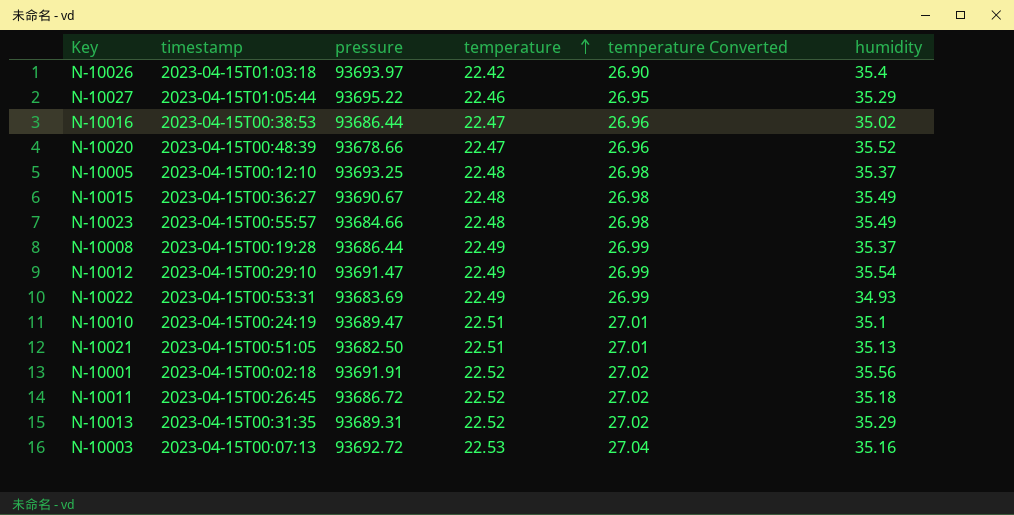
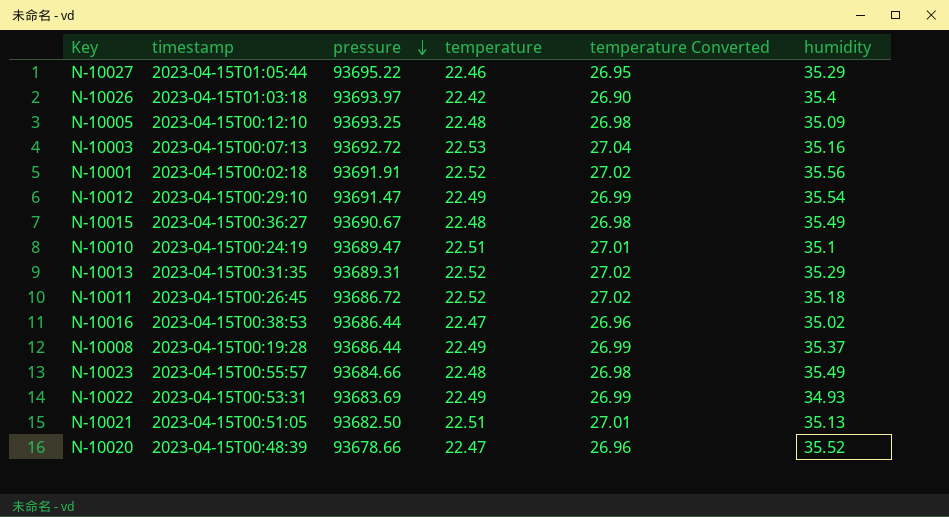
row order: temperature ascending -> pressure descending
N-10005 | humidity: 35.37 -> 35.09

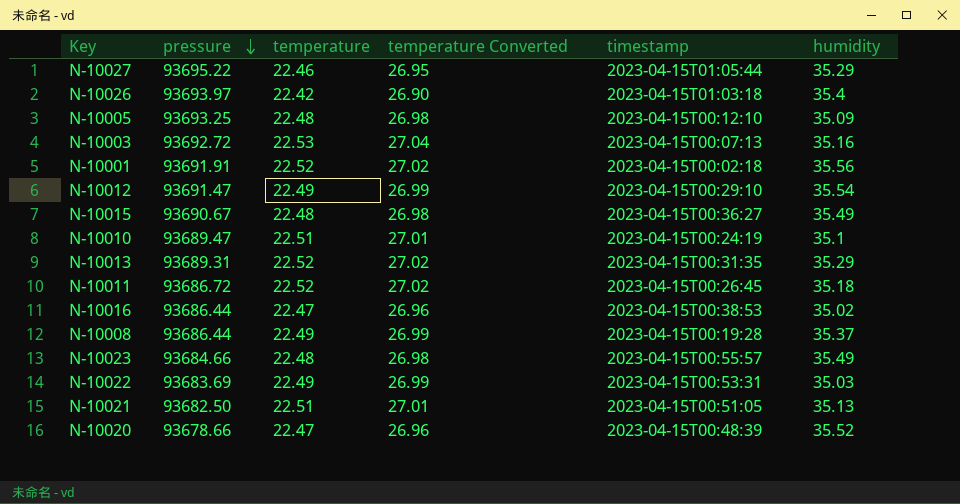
column timestamp | position: 2 -> 5
N-10022 | humidity: 34.93 -> 35.03

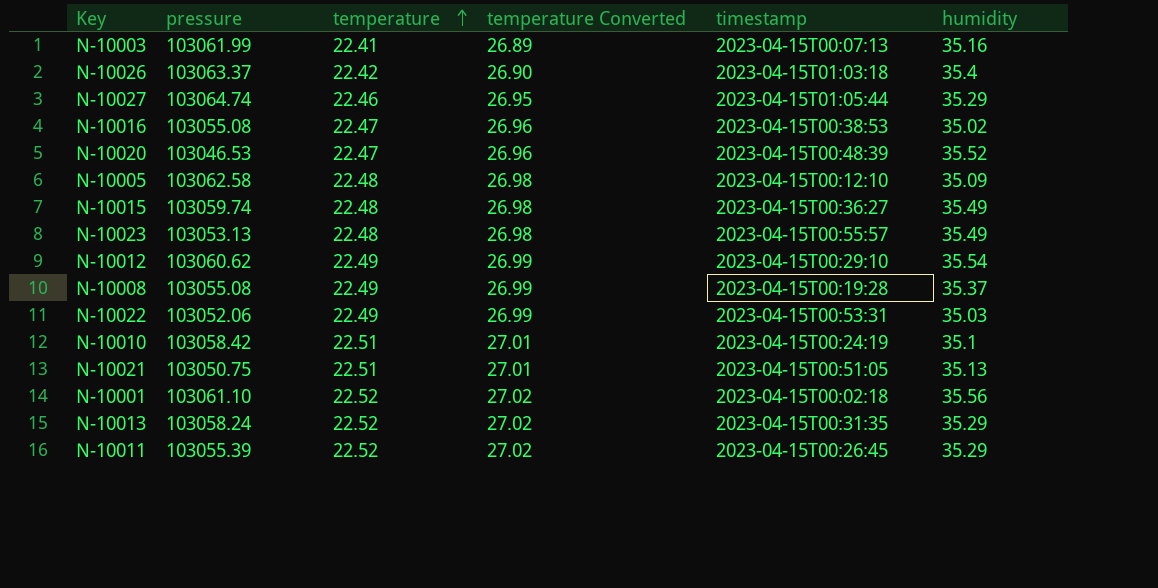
row order: pressure descending -> temperature ascending
N-10003 | pressure: 93692.72 -> 103061.99
N-10003 | temperature: 22.53 -> 22.41
N-10003 | temperature Converted: 27.04 -> 26.89
N-10026 | pressure: 93693.97 -> 103063.37
N-10027 | pressure: 93695.22 -> 103064.74
N-10016 | pressure: 93686.44 -> 103055.08
N-10020 | pressure: 93678.66 -> 103046.53
N-10005 | pressure: 93693.25 -> 103062.58
N-10015 | pressure: 93690.67 -> 103059.74
N-10023 | pressure: 93684.66 -> 103053.13
N-10012 | pressure: 93691.47 -> 103060.62
N-10008 | pressure: 93686.44 -> 103055.08
N-10022 | pressure: 93683.69 -> 103052.06
N-10010 | pressure: 93689.47 -> 103058.42
N-10021 | pressure: 93682.50 -> 103050.75
N-10001 | pressure: 93691.91 -> 103061.10
N-10013 | pressure: 93689.31 -> 103058.24
N-10011 | pressure: 93686.72 -> 103055.39
N-10011 | humidity: 35.18 -> 35.29

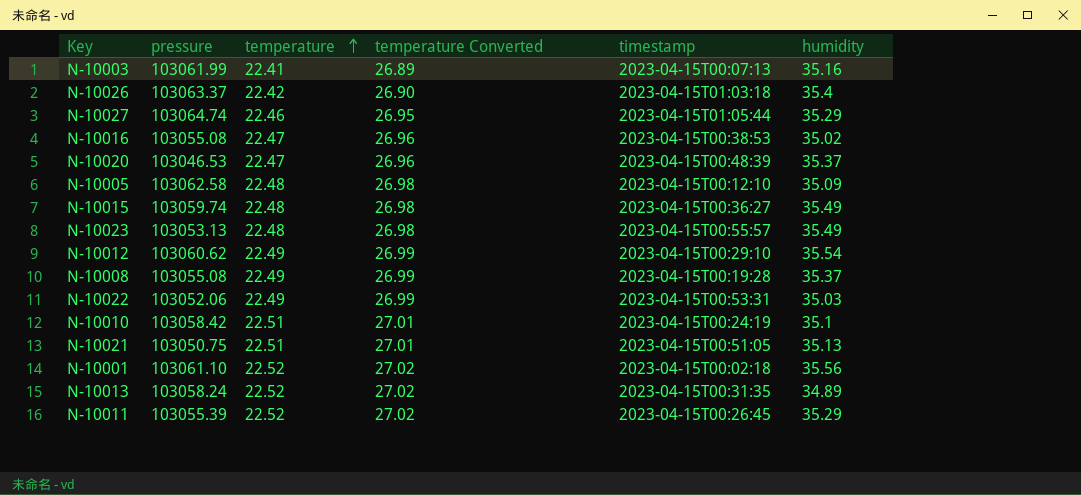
N-10020 | humidity: 35.52 -> 35.37
N-10013 | humidity: 35.29 -> 34.89

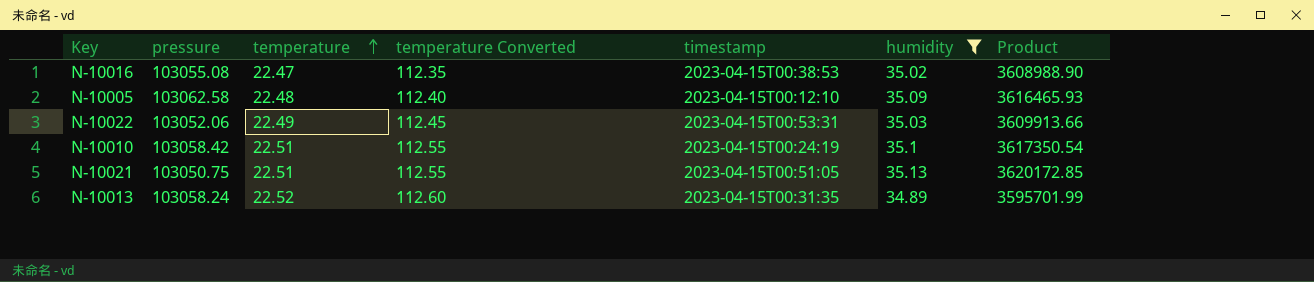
filter: none -> humidity <= 35.13
column temperature Converted | formula: [temperature] * 1.2 -> [temperature] * 5
column Product | formula: none -> [pressure] * [humidity]

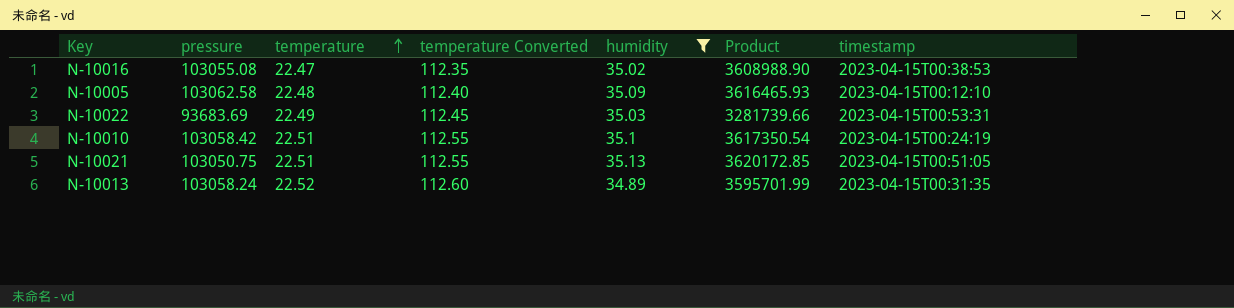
column timestamp | position: 5 -> 7
N-10022 | pressure: 103052.06 -> 93683.69
N-10022 | Product: 3609913.66 -> 3281739.66

